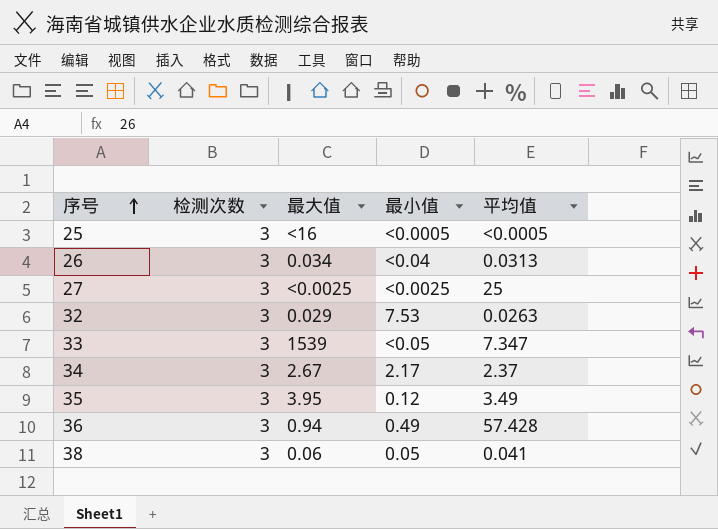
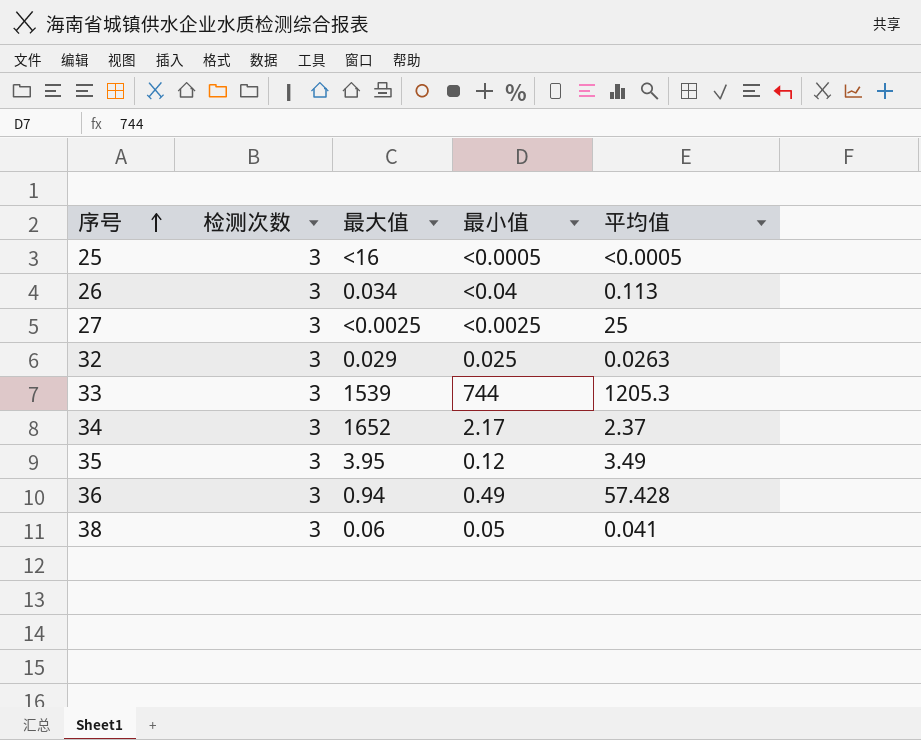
26 | 平均值: 0.0313 -> 0.113
32 | 最小值: 7.53 -> 0.025
33 | 最小值: <0.05 -> 744
33 | 平均值: 7.347 -> 1205.3
34 | 最大值: 2.67 -> 1652

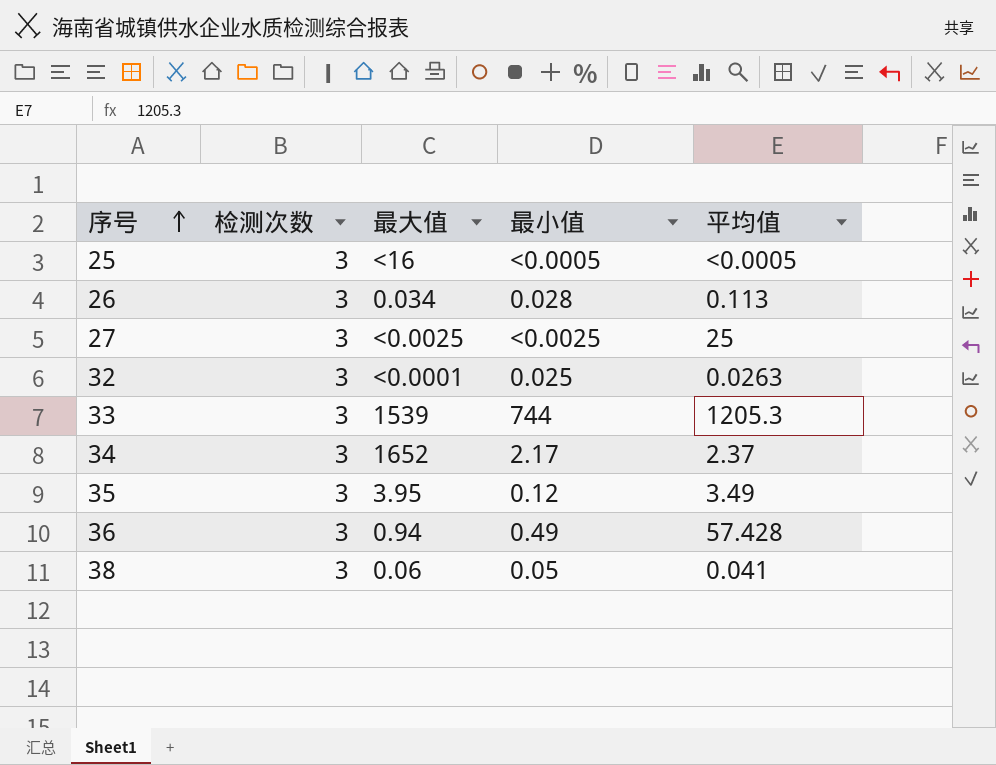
26 | 最小值: <0.04 -> 0.028
32 | 最大值: 0.029 -> <0.0001

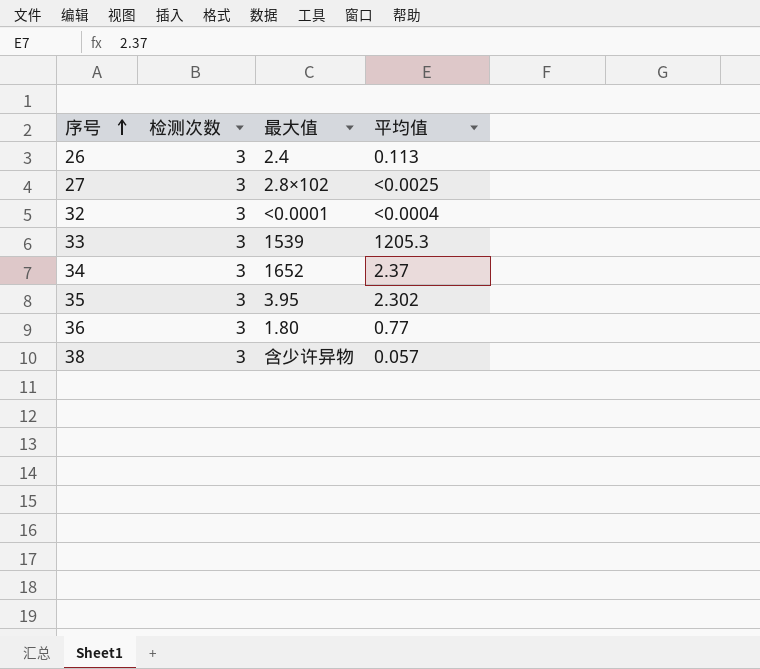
column 最小值 | position: 4 -> none
row 25: 3 | <16 | <0.0005 | <0.0005 -> none
26 | 最大值: 0.034 -> 2.4
27 | 最大值: <0.0025 -> 2.8×102
27 | 平均值: 25 -> <0.0025
32 | 平均值: 0.0263 -> <0.0004
35 | 平均值: 3.49 -> 2.302
36 | 最大值: 0.94 -> 1.80
36 | 平均值: 57.428 -> 0.77
38 | 最大值: 0.06 -> 含少许异物
38 | 平均值: 0.041 -> 0.057

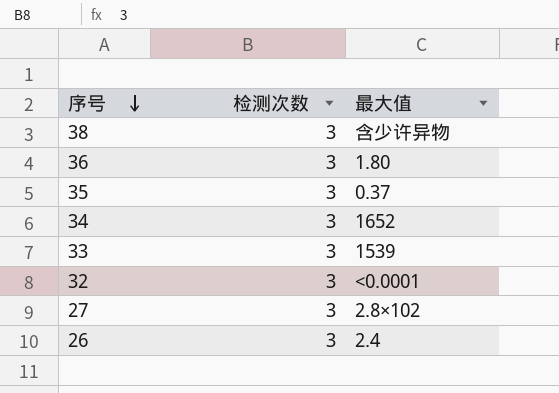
row order: 序号 ascending -> 序号 descending
column 平均值 | position: 4 -> none
35 | 最大值: 3.95 -> 0.37

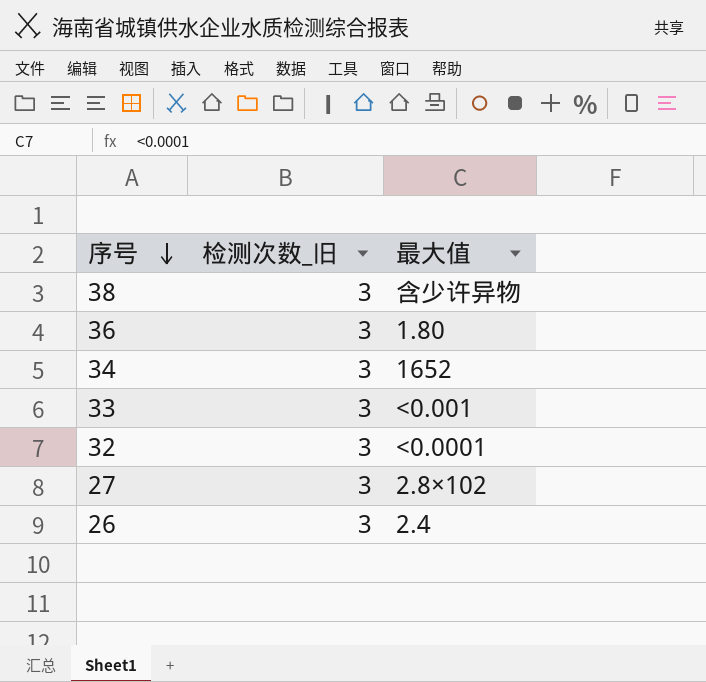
column name: 检测次数 -> 检测次数_旧
row 35: 3 | 0.37 -> none
33 | 最大值: 1539 -> <0.001

